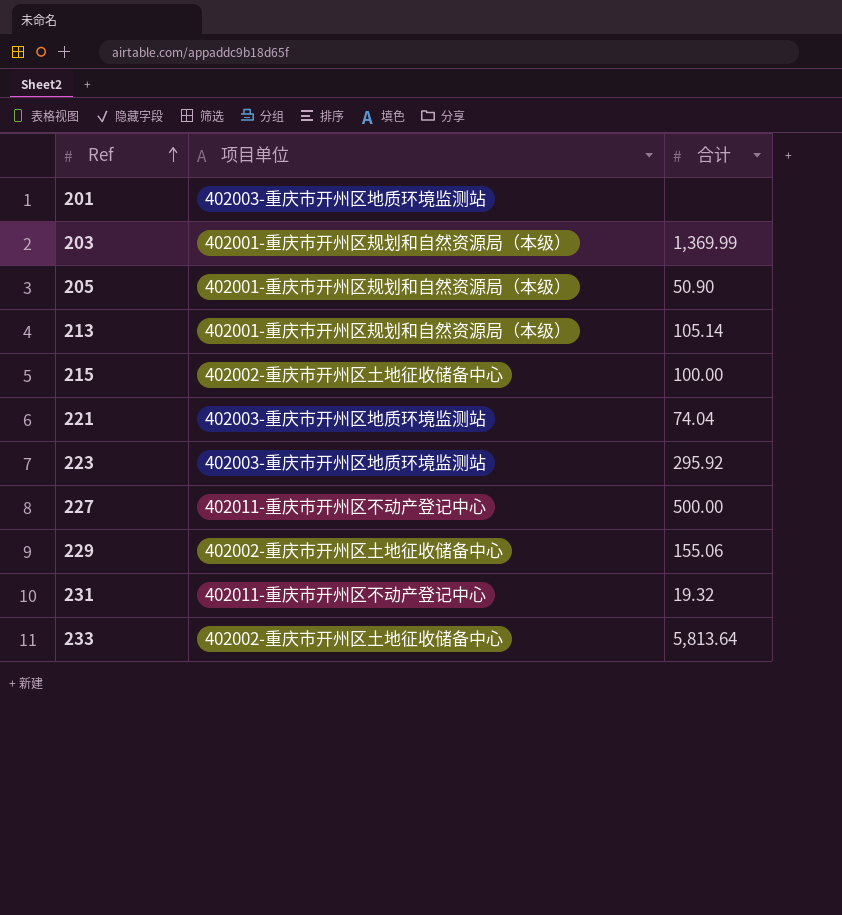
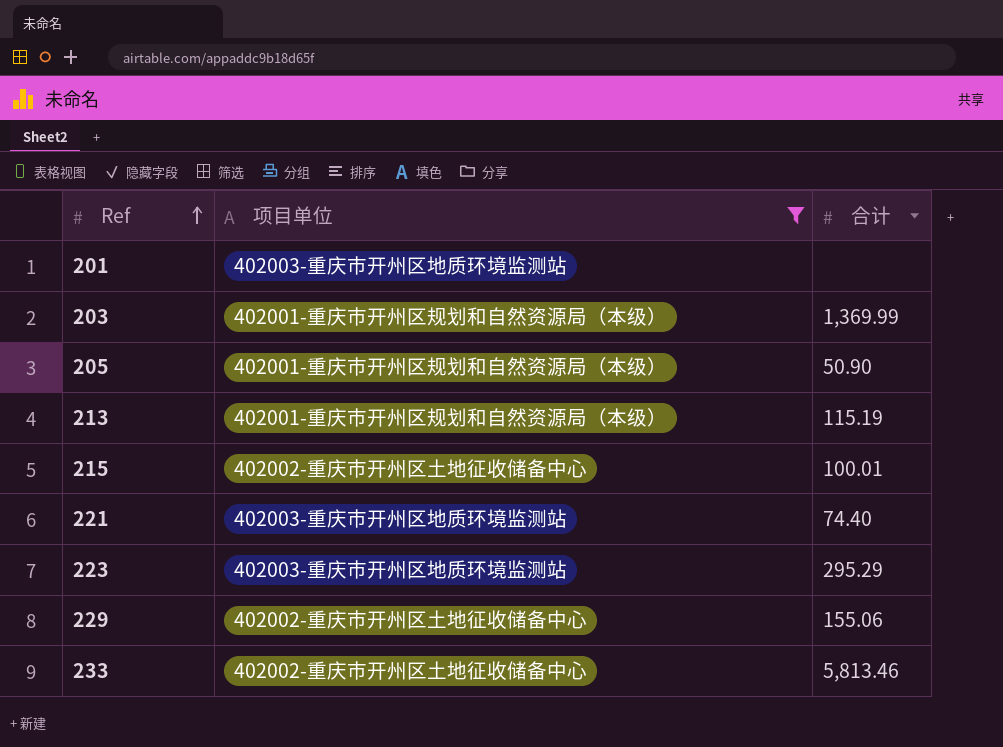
filter: none -> 项目单位 != 402011-重庆市开州区不动产登记中心
213 | 合计: 105.14 -> 115.19
215 | 合计: 100.00 -> 100.01
221 | 合计: 74.04 -> 74.40
223 | 合计: 295.92 -> 295.29
233 | 合计: 5,813.64 -> 5,813.46

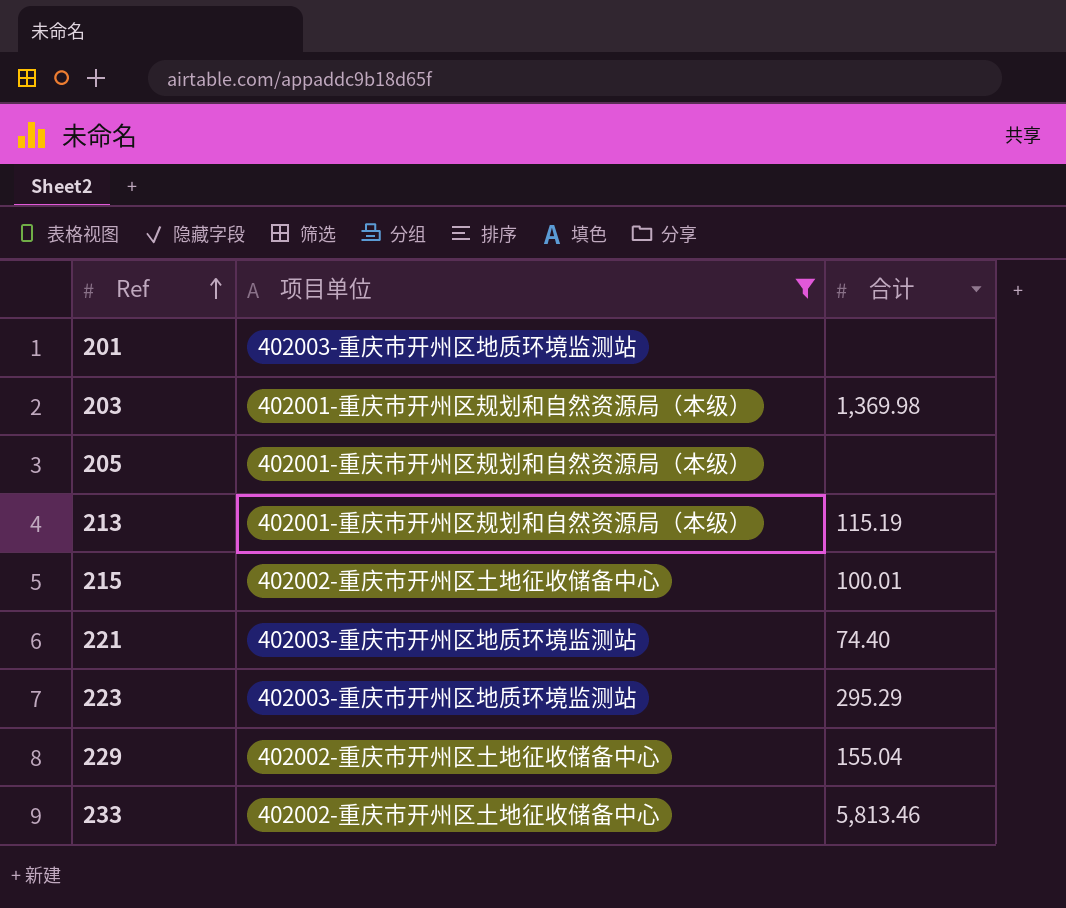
203 | 合计: 1,369.99 -> 1,369.98
205 | 合计: 50.90 -> none
229 | 合计: 155.06 -> 155.04

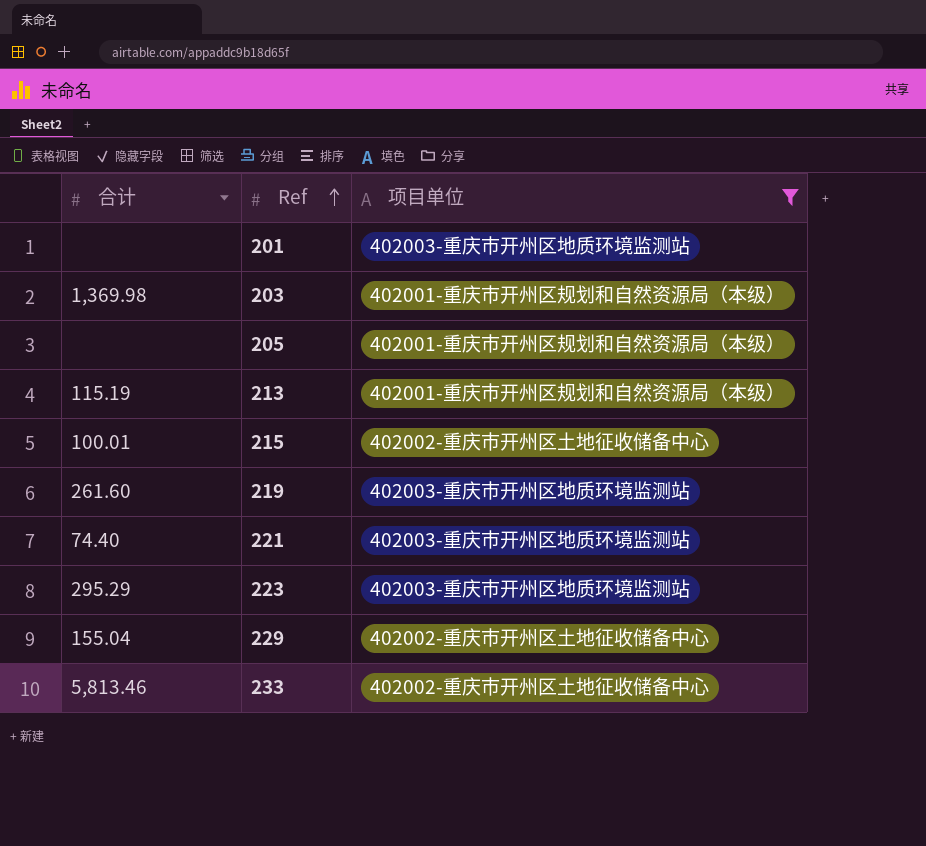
column 合计 | position: 3 -> 1
row 219: none -> 261.60 | 402003-重庆市开州区地质环境监测站

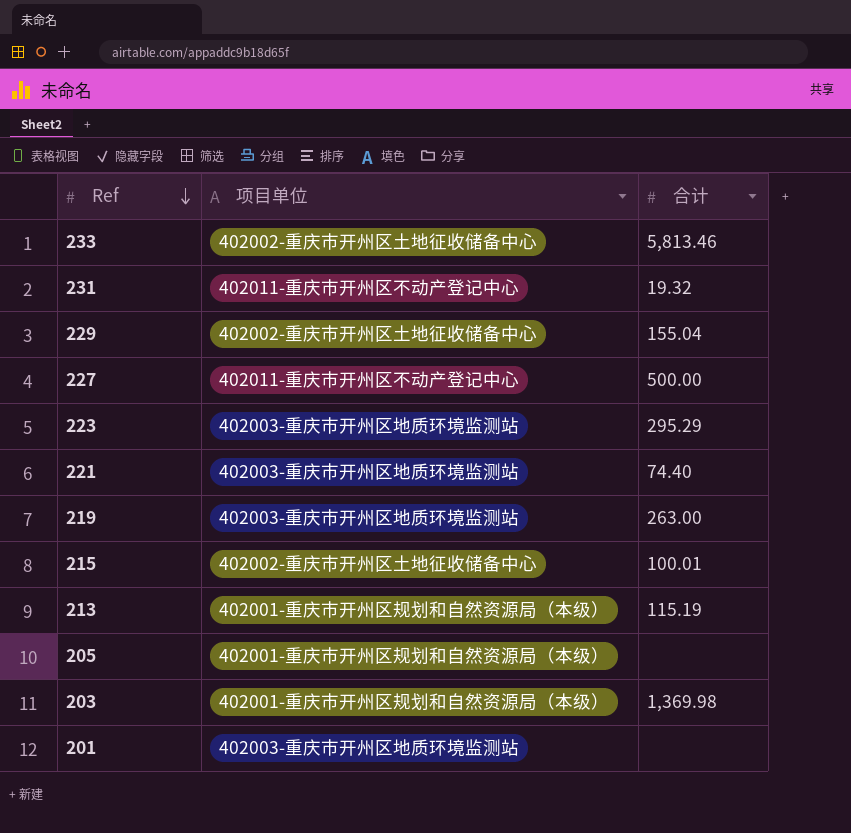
filter: 项目单位 != 402011-重庆市开州区不动产登记中心 -> none
row order: Ref ascending -> Ref descending
column 合计 | position: 1 -> 3
219 | 合计: 261.60 -> 263.00

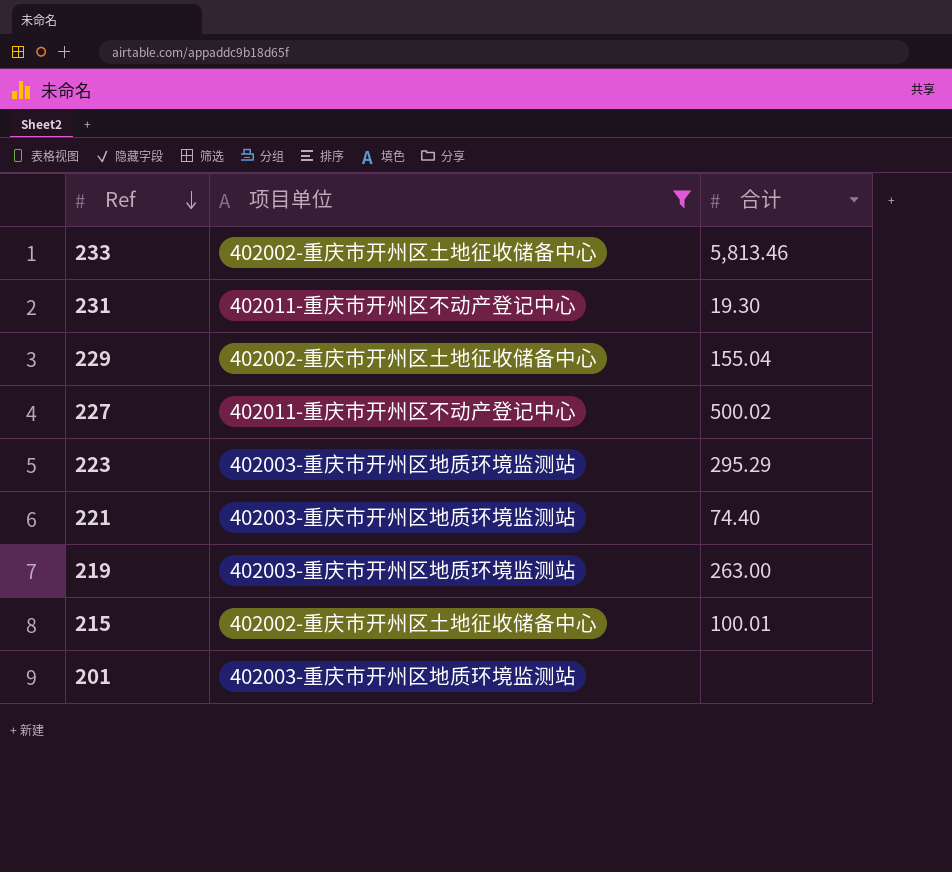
filter: none -> 项目单位 != 402001-重庆市开州区规划和自然资源局（本级）
231 | 合计: 19.32 -> 19.30
227 | 合计: 500.00 -> 500.02

